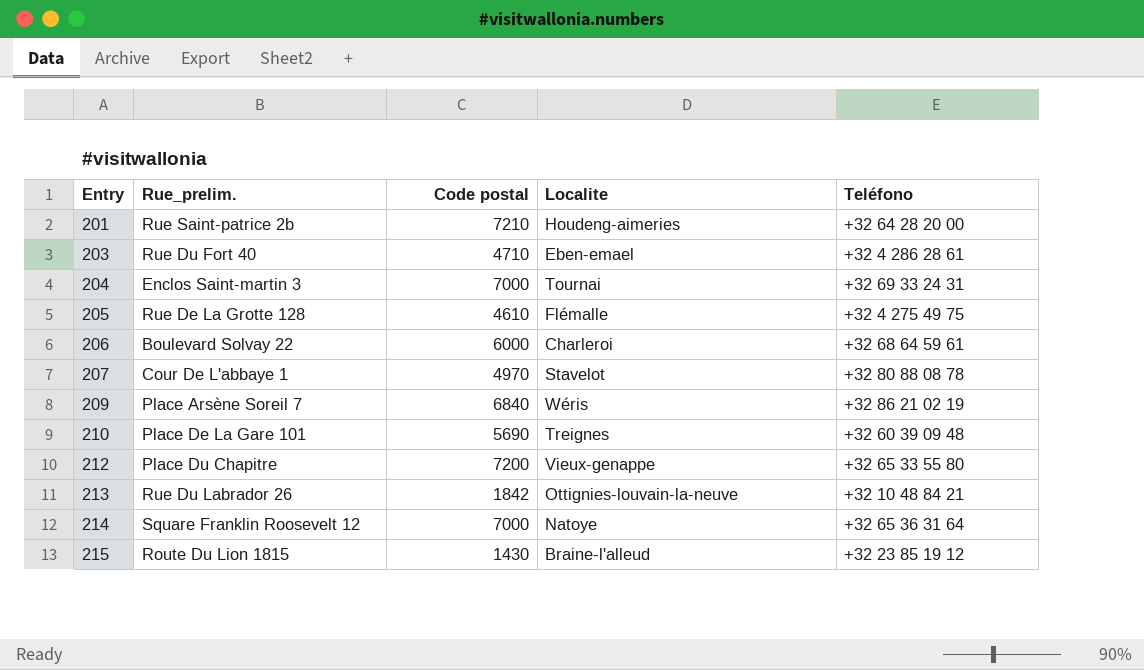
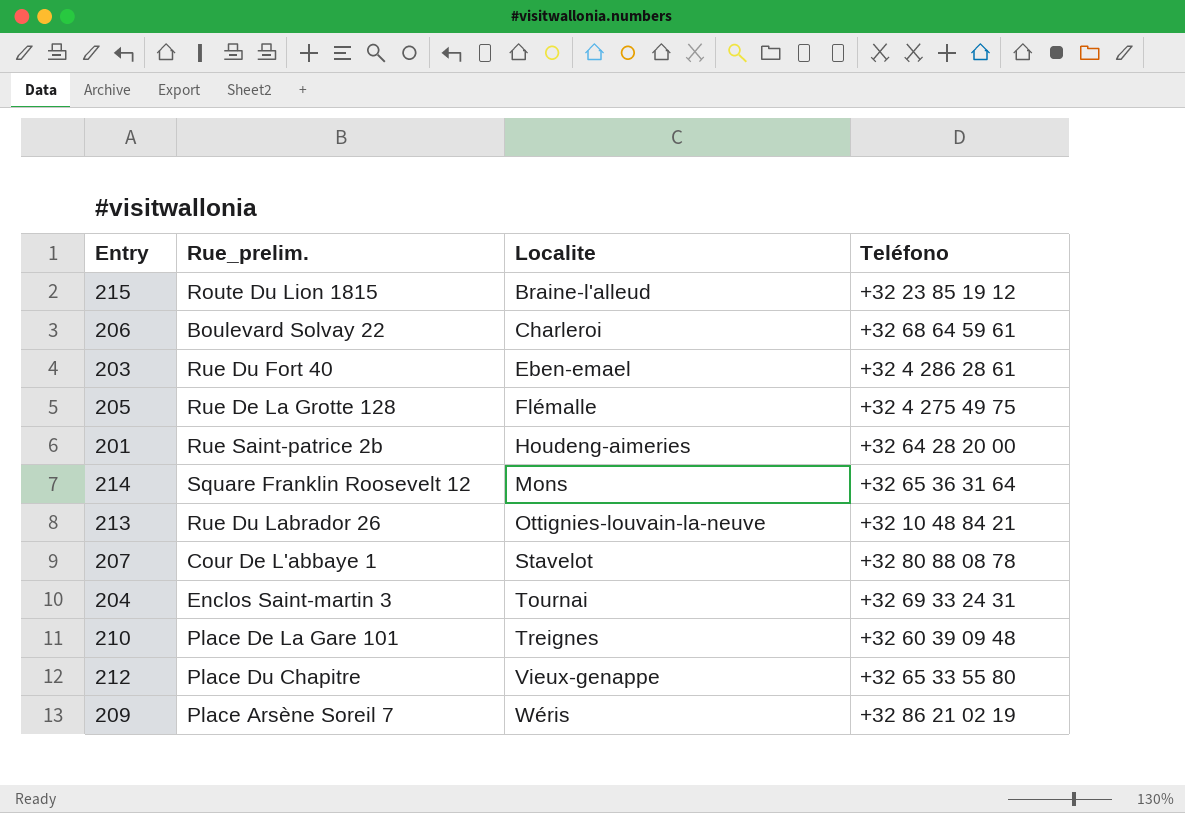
row order: Entry ascending -> Localite ascending
column Code postal | position: 3 -> none
214 | Localite: Natoye -> Mons

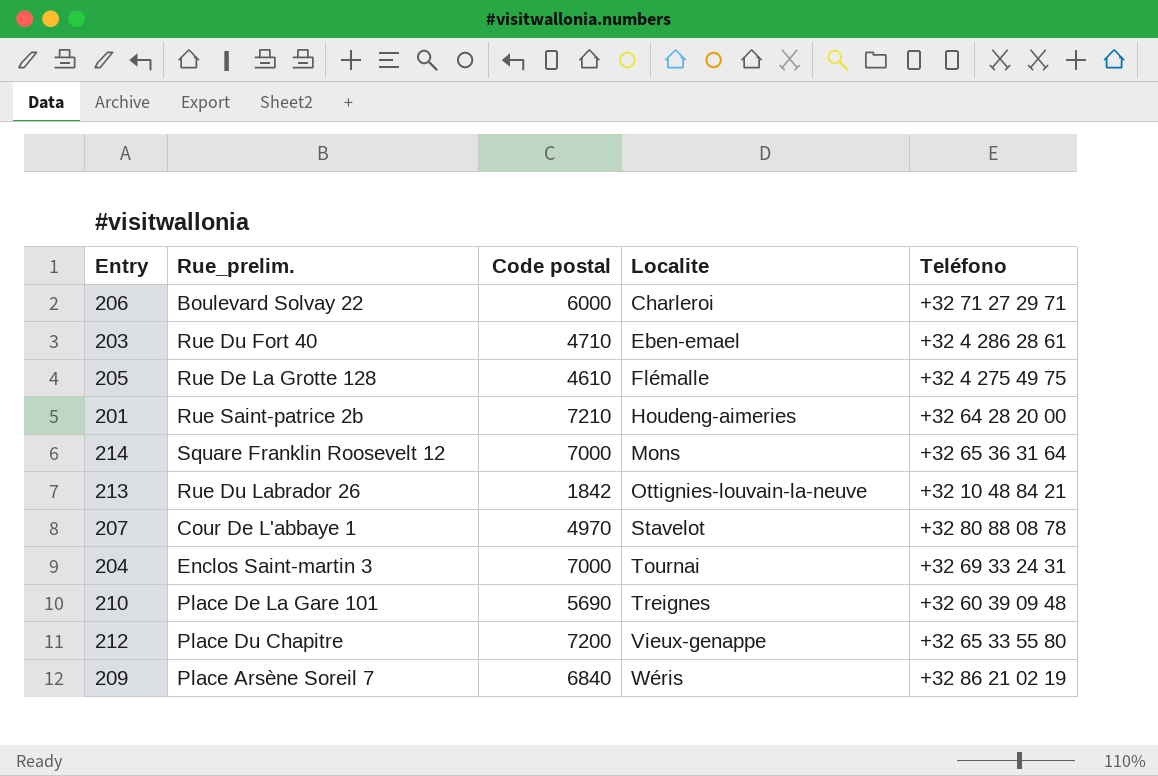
column Code postal | position: none -> 3
row 215: Route Du Lion 1815 | Braine-l'alleud | +32 23 85 19 12 -> none
206 | Teléfono: +32 68 64 59 61 -> +32 71 27 29 71

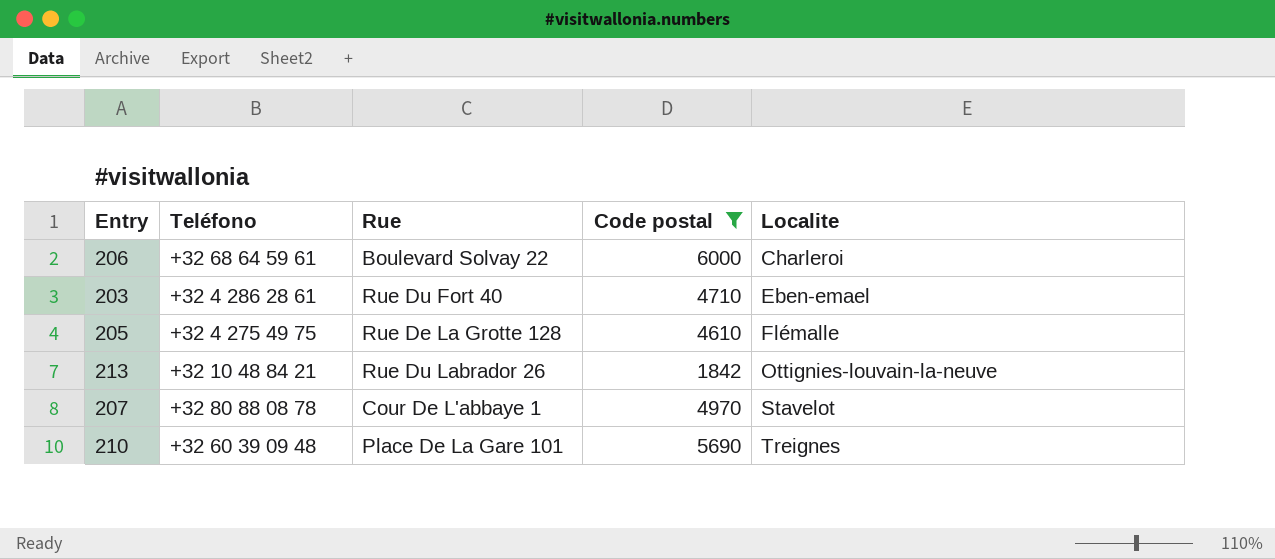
filter: none -> Code postal <= 6000
column Teléfono | position: 5 -> 2
column name: Rue_prelim. -> Rue
206 | Teléfono: +32 71 27 29 71 -> +32 68 64 59 61

